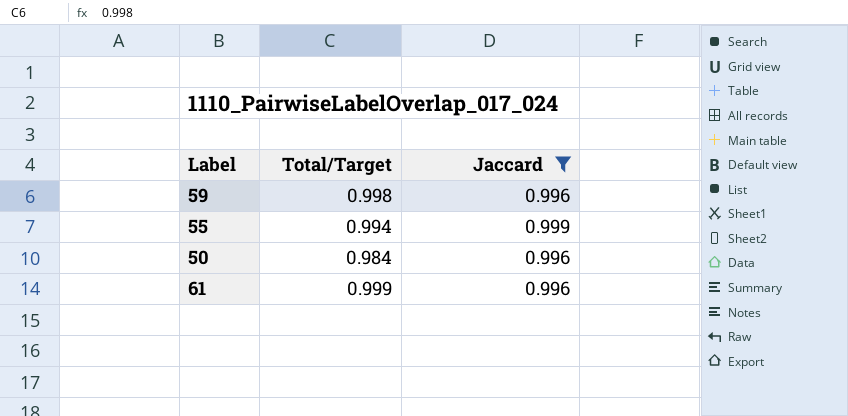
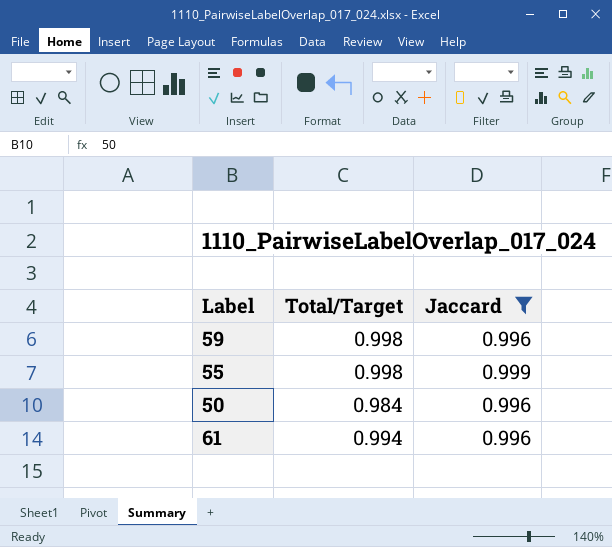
55 | Total/Target: 0.994 -> 0.998
61 | Total/Target: 0.999 -> 0.994

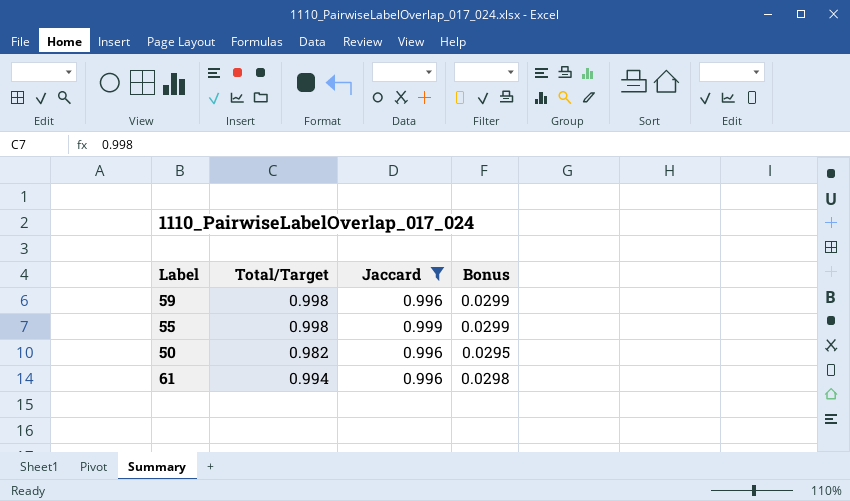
column Bonus | formula: none -> [Total/Target] * 0.03
50 | Total/Target: 0.984 -> 0.982

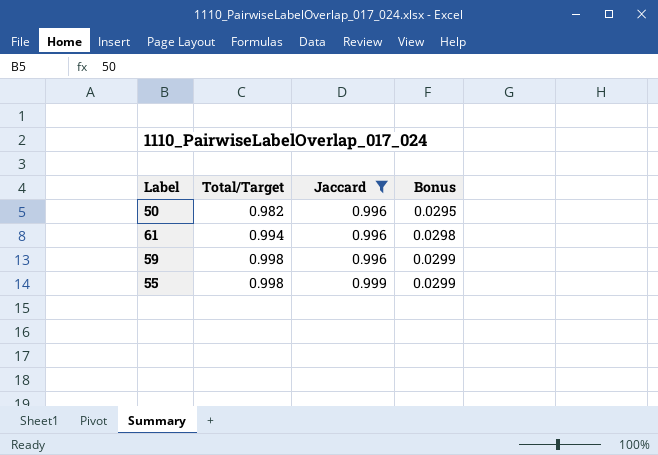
row order: none -> Total/Target ascending

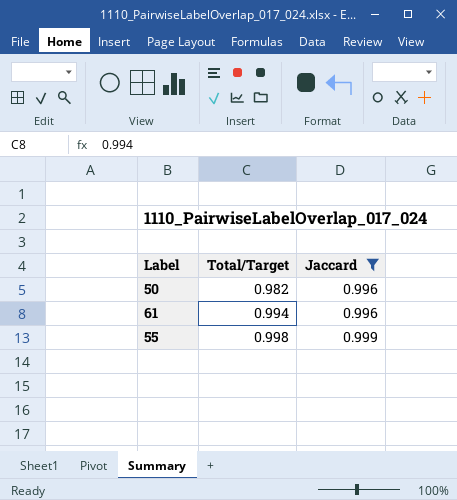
column Bonus | formula: [Total/Target] * 0.03 -> none
row 59: 0.998 | 0.996 | 0.0299 -> none

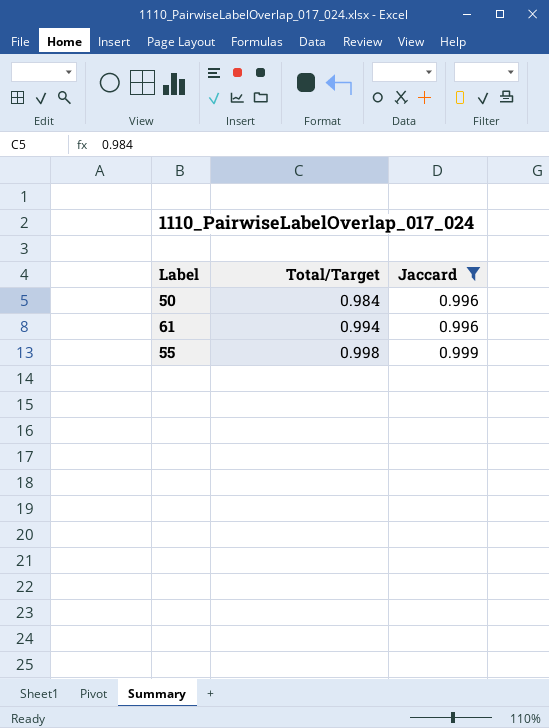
50 | Total/Target: 0.982 -> 0.984

